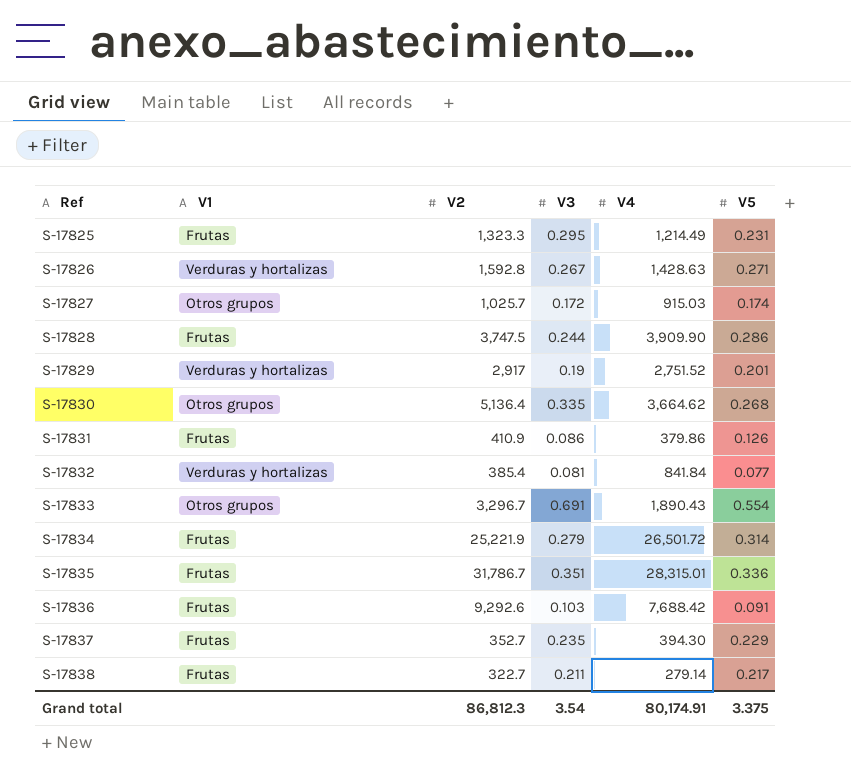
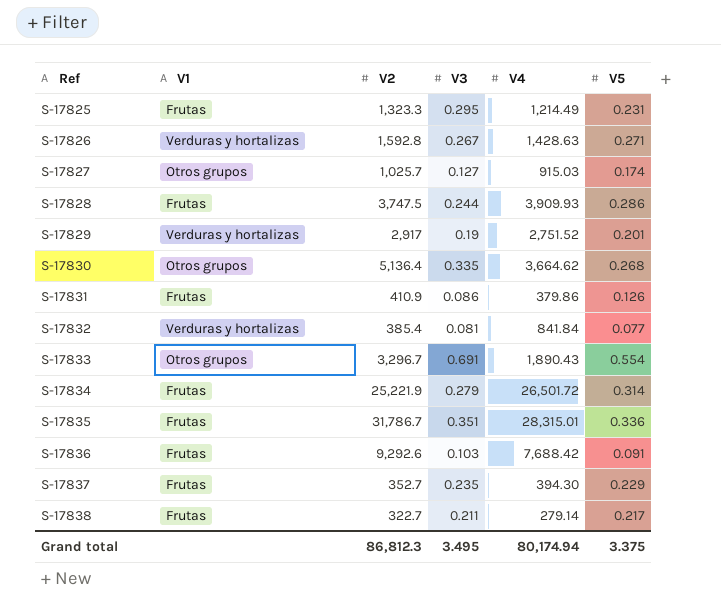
S-17827 | V3: 0.172 -> 0.127
S-17828 | V4: 3,909.90 -> 3,909.93
Grand total | V3: 3.54 -> 3.495
Grand total | V4: 80,174.91 -> 80,174.94

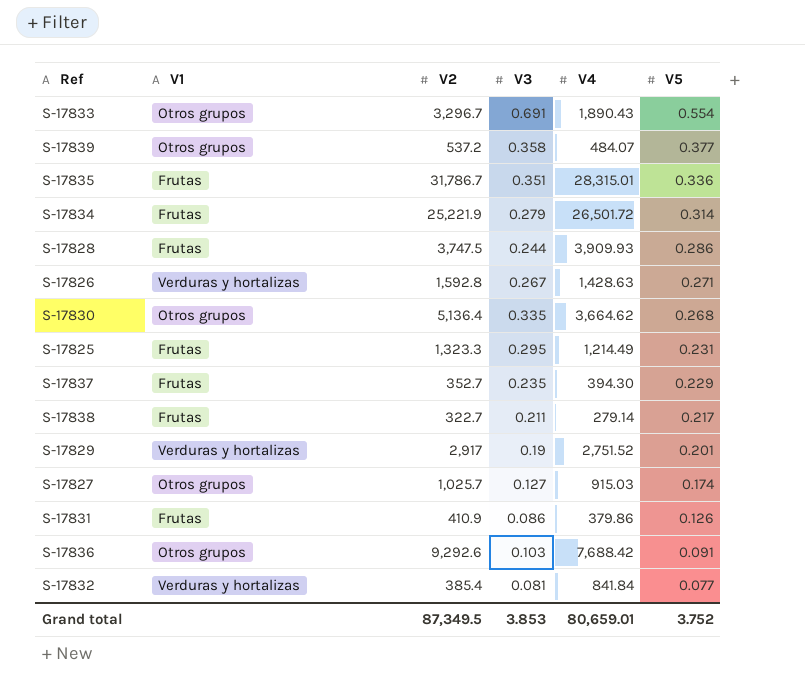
row order: Ref ascending -> V5 descending
row S-17839: none -> Otros grupos | 537.2 | 0.358 | 484.07 | 0.377
S-17836 | V1: Frutas -> Otros grupos
Grand total | V2: 86,812.3 -> 87,349.5
Grand total | V3: 3.495 -> 3.853
Grand total | V4: 80,174.94 -> 80,659.01
Grand total | V5: 3.375 -> 3.752

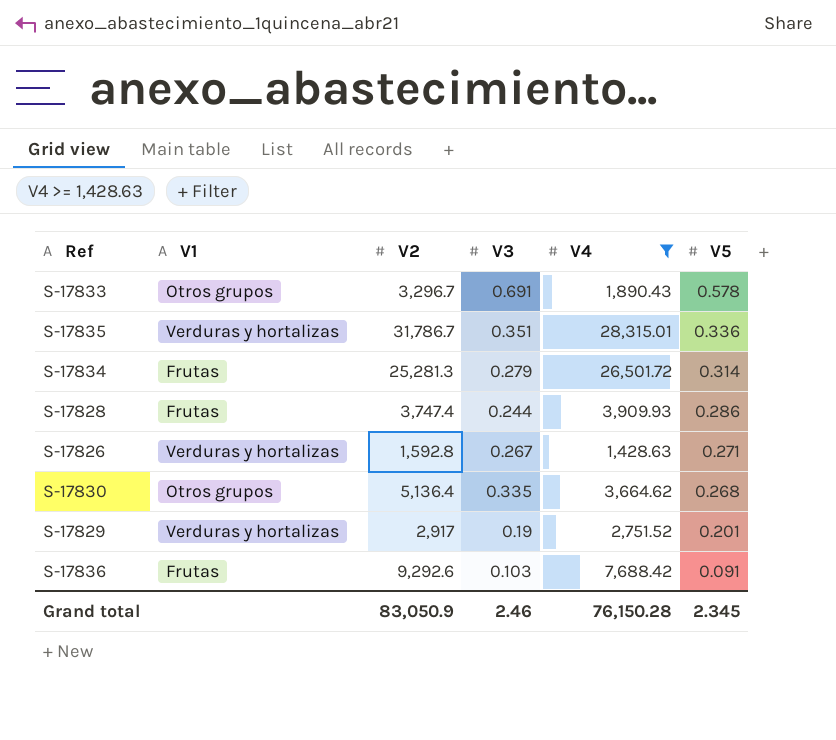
filter: none -> V4 >= 1,428.63
S-17833 | V5: 0.554 -> 0.578
S-17835 | V1: Frutas -> Verduras y hortalizas
S-17834 | V2: 25,221.9 -> 25,281.3
S-17828 | V2: 3,747.5 -> 3,747.4
S-17836 | V1: Otros grupos -> Frutas
Grand total | V2: 87,349.5 -> 83,050.9
Grand total | V3: 3.853 -> 2.46
Grand total | V4: 80,659.01 -> 76,150.28
Grand total | V5: 3.752 -> 2.345

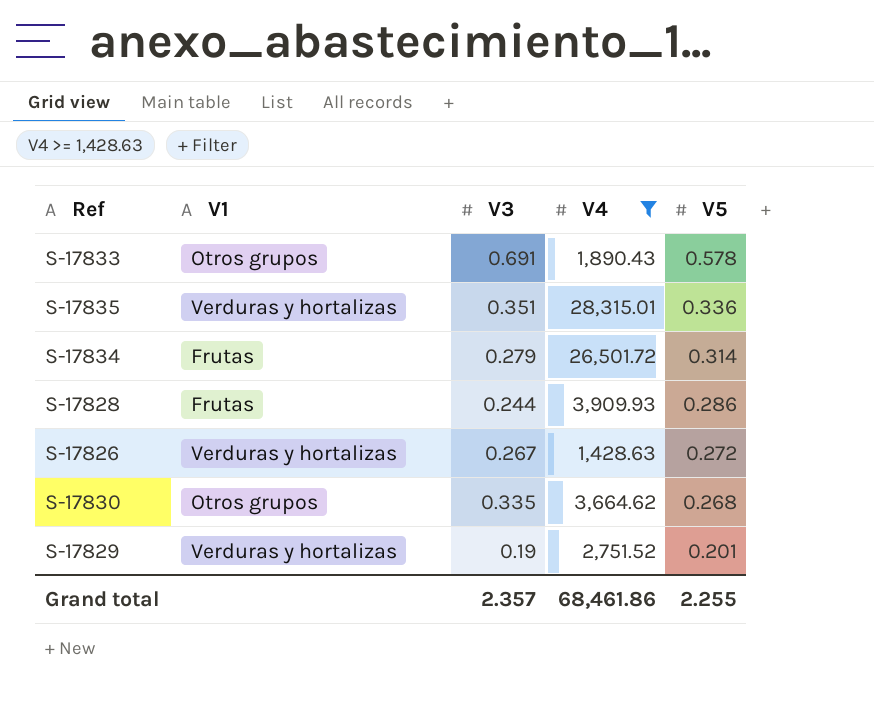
column V2 | position: 3 -> none
row S-17836: Frutas | 9,292.6 | 0.103 | 7,688.42 | 0.091 -> none
S-17826 | V5: 0.271 -> 0.272
Grand total | V3: 2.46 -> 2.357
Grand total | V4: 76,150.28 -> 68,461.86
Grand total | V5: 2.345 -> 2.255

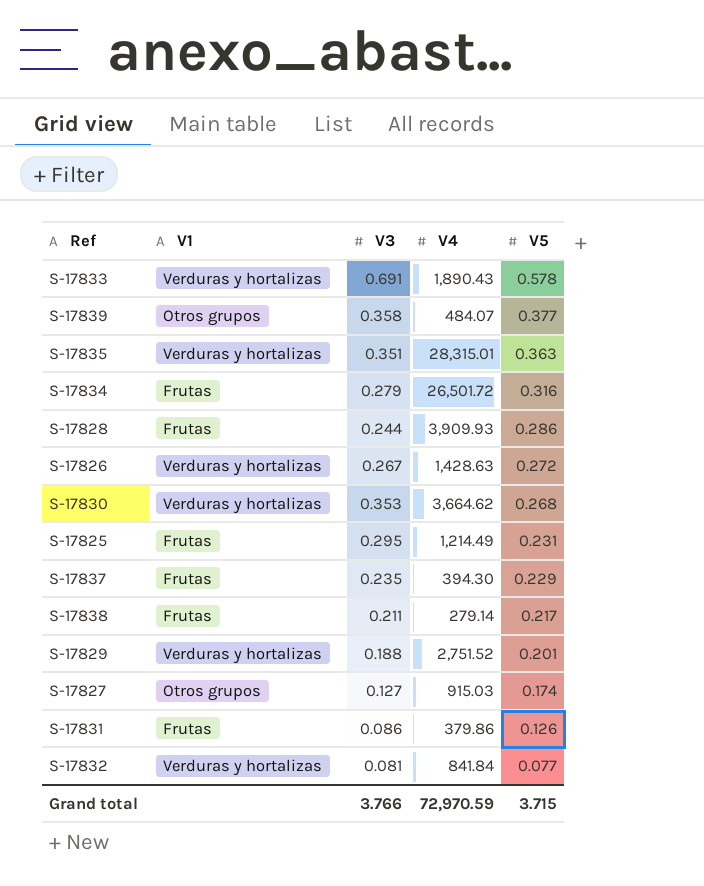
filter: V4 >= 1,428.63 -> none
S-17833 | V1: Otros grupos -> Verduras y hortalizas
S-17835 | V5: 0.336 -> 0.363
S-17834 | V5: 0.314 -> 0.316
S-17830 | V1: Otros grupos -> Verduras y hortalizas
S-17830 | V3: 0.335 -> 0.353
S-17829 | V3: 0.19 -> 0.188
Grand total | V3: 2.357 -> 3.766
Grand total | V4: 68,461.86 -> 72,970.59
Grand total | V5: 2.255 -> 3.715

